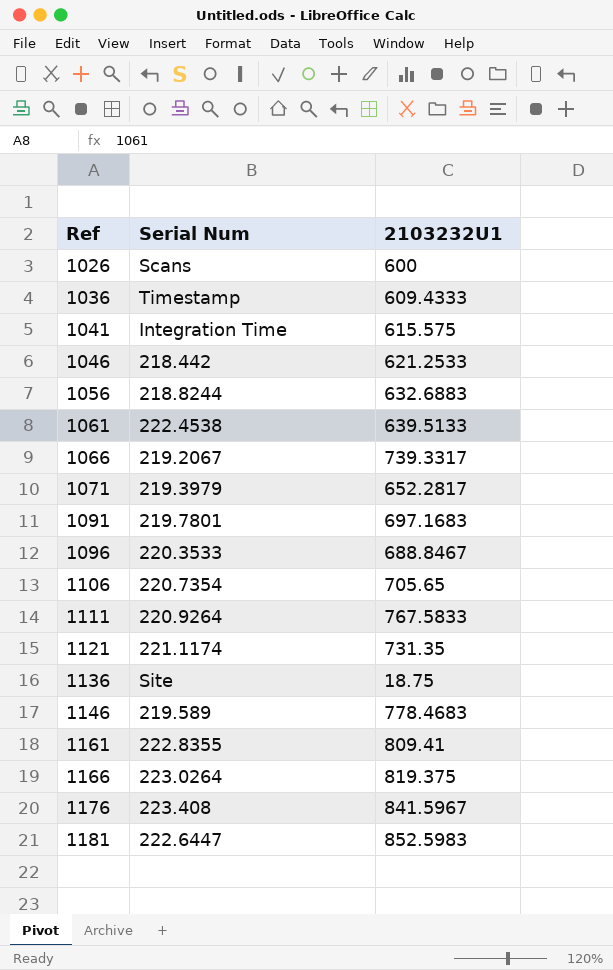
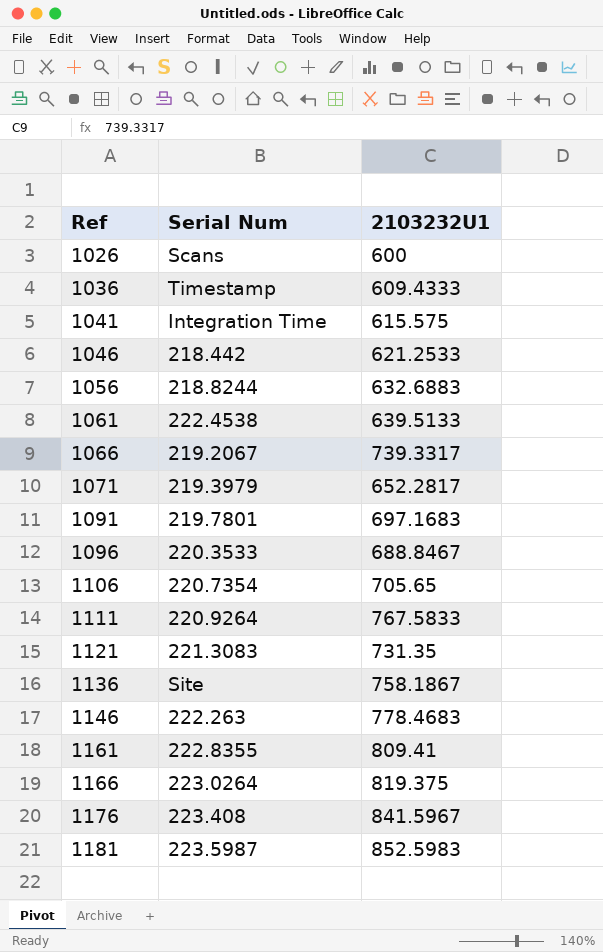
1121 | Serial Num: 221.1174 -> 221.3083
1136 | 2103232U1: 18.75 -> 758.1867
1146 | Serial Num: 219.589 -> 222.263
1181 | Serial Num: 222.6447 -> 223.5987

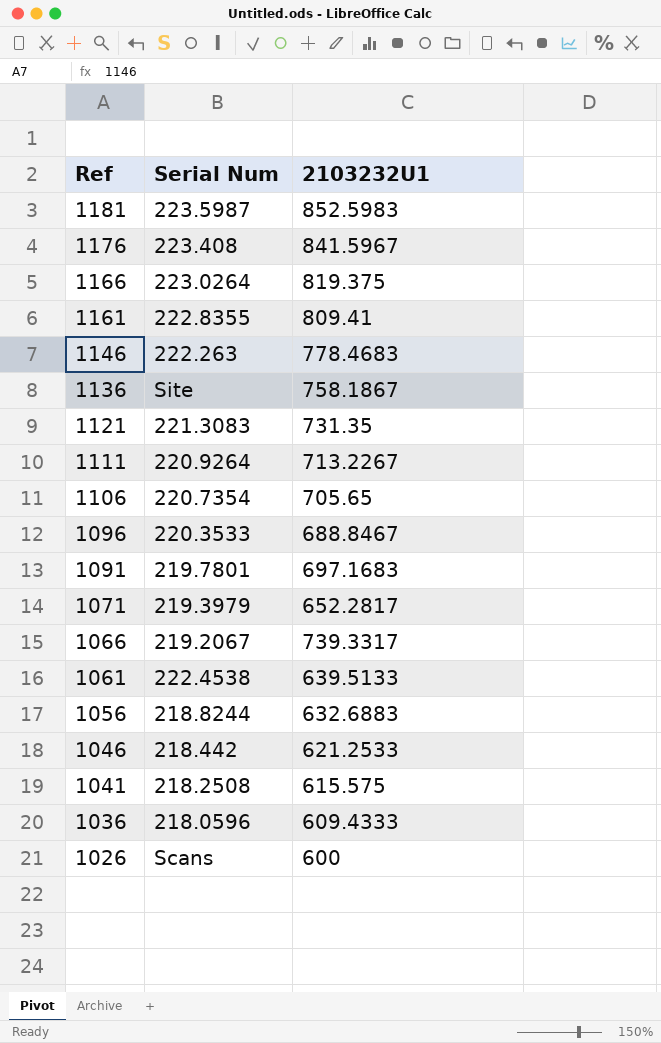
row order: Ref ascending -> Ref descending
1111 | 2103232U1: 767.5833 -> 713.2267
1041 | Serial Num: Integration Time -> 218.2508
1036 | Serial Num: Timestamp -> 218.0596

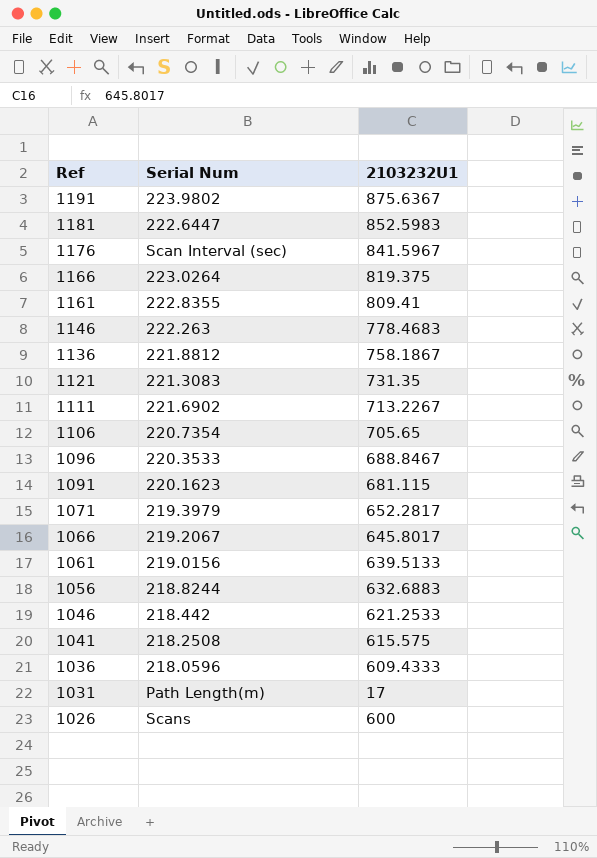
row 1191: none -> 223.9802 | 875.6367
1181 | Serial Num: 223.5987 -> 222.6447
1176 | Serial Num: 223.408 -> Scan Interval (sec)
1136 | Serial Num: Site -> 221.8812
1111 | Serial Num: 220.9264 -> 221.6902
1091 | Serial Num: 219.7801 -> 220.1623
1091 | 2103232U1: 697.1683 -> 681.115
1066 | 2103232U1: 739.3317 -> 645.8017
1061 | Serial Num: 222.4538 -> 219.0156
row 1031: none -> Path Length(m) | 17

